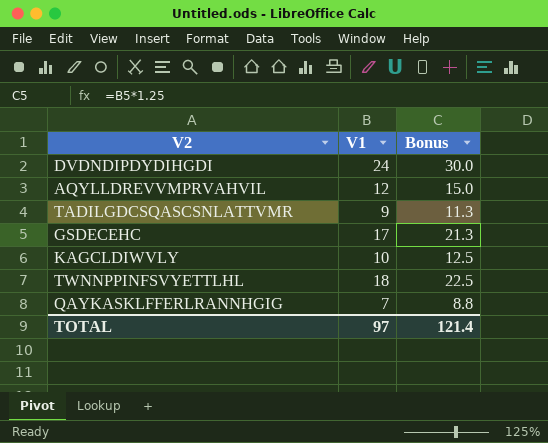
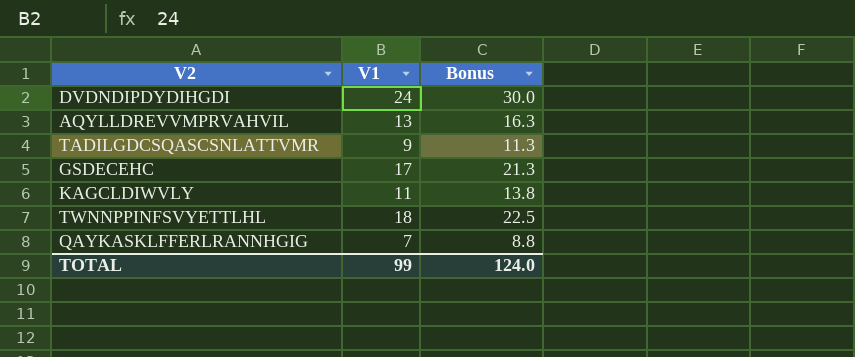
AQYLLDREVVMPRVAHVIL | V1: 12 -> 13
AQYLLDREVVMPRVAHVIL | Bonus: 15.0 -> 16.3
KAGCLDIWVLY | V1: 10 -> 11
KAGCLDIWVLY | Bonus: 12.5 -> 13.8
TOTAL | V1: 97 -> 99
TOTAL | Bonus: 121.4 -> 124.0

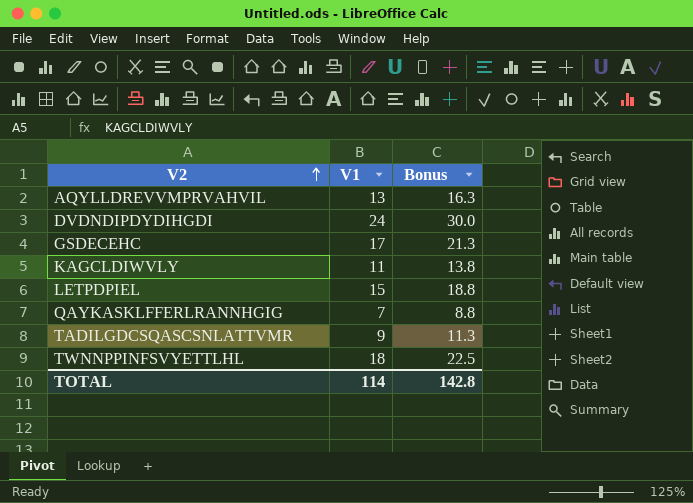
row order: none -> V2 ascending
row LETPDPIEL: none -> 15 | 18.8
TOTAL | V1: 99 -> 114
TOTAL | Bonus: 124.0 -> 142.8

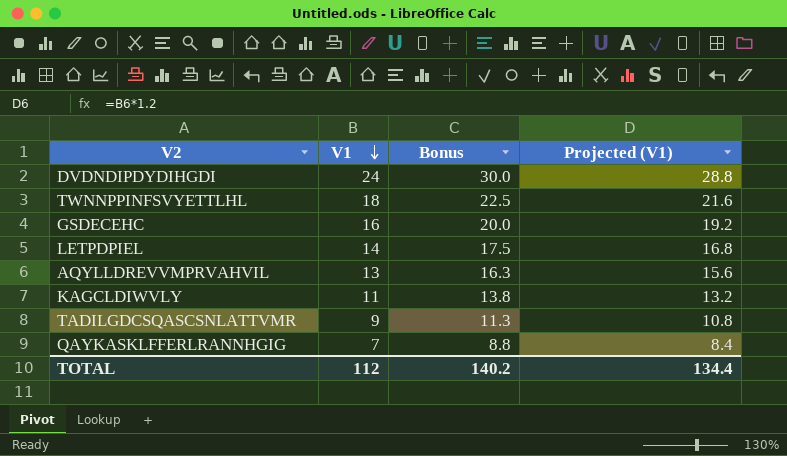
row order: V2 ascending -> V1 descending
column Projected (V1) | formula: none -> [V1] * 1.2
GSDECEHC | V1: 17 -> 16
GSDECEHC | Bonus: 21.3 -> 20.0
LETPDPIEL | V1: 15 -> 14
LETPDPIEL | Bonus: 18.8 -> 17.5
TOTAL | V1: 114 -> 112
TOTAL | Bonus: 142.8 -> 140.2

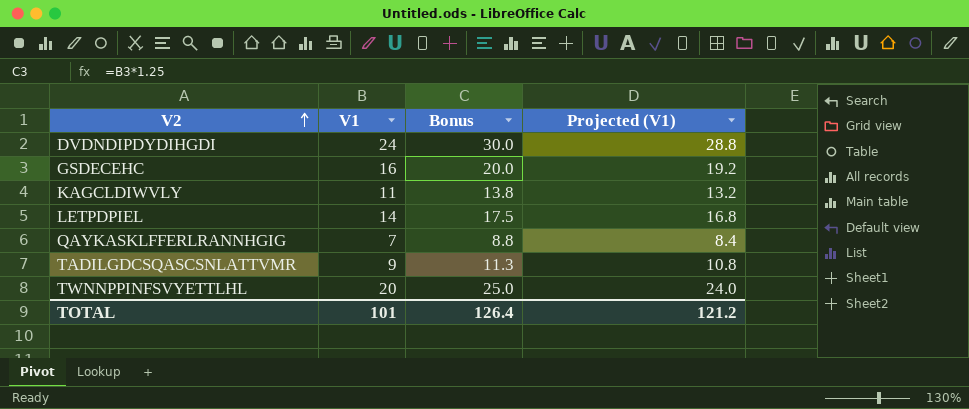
row order: V1 descending -> V2 ascending
row AQYLLDREVVMPRVAHVIL: 13 | 16.3 | 15.6 -> none
TWNNPPINFSVYETTLHL | V1: 18 -> 20
TWNNPPINFSVYETTLHL | Bonus: 22.5 -> 25.0
TWNNPPINFSVYETTLHL | Projected (V1): 21.6 -> 24.0
TOTAL | V1: 112 -> 101
TOTAL | Bonus: 140.2 -> 126.4
TOTAL | Projected (V1): 134.4 -> 121.2

